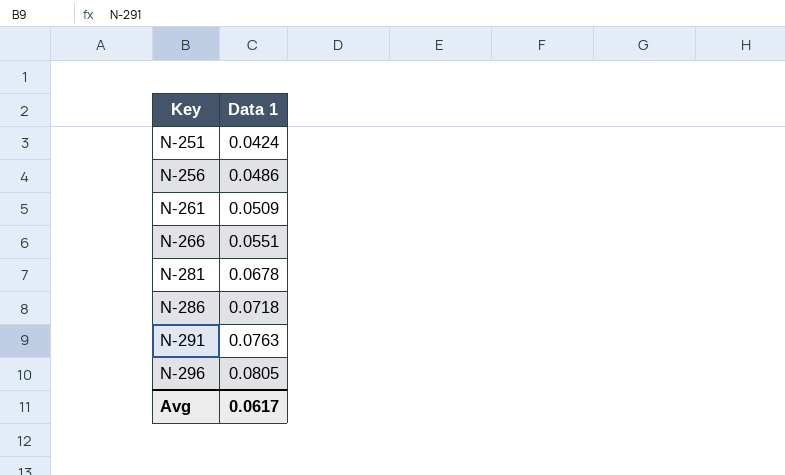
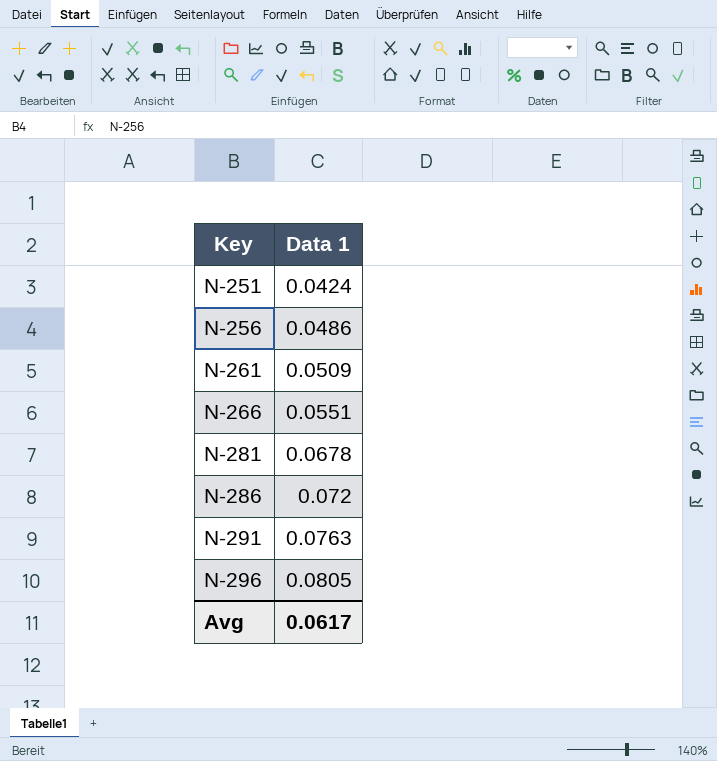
N-286 | Data 1: 0.0718 -> 0.072

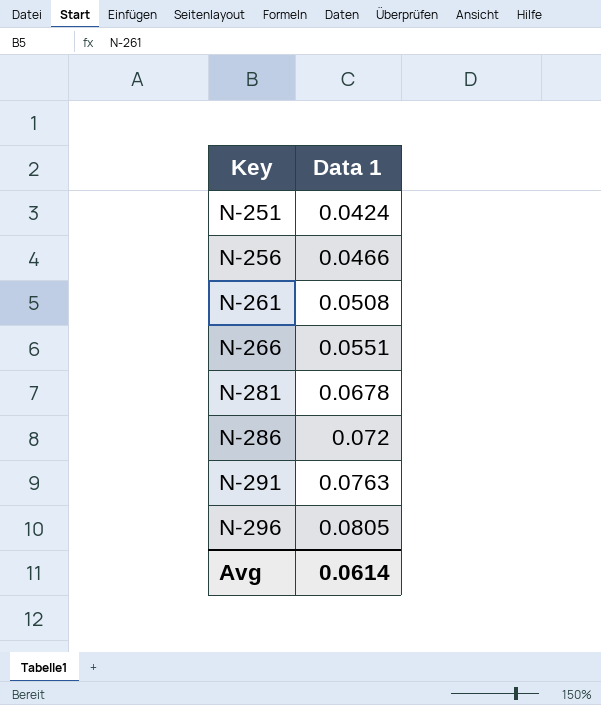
N-256 | Data 1: 0.0486 -> 0.0466
N-261 | Data 1: 0.0509 -> 0.0508
Avg | Data 1: 0.0617 -> 0.0614

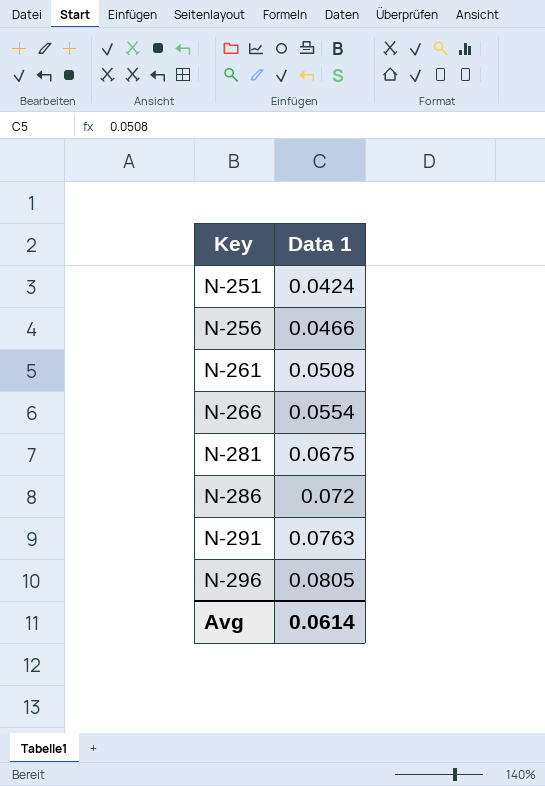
N-266 | Data 1: 0.0551 -> 0.0554
N-281 | Data 1: 0.0678 -> 0.0675

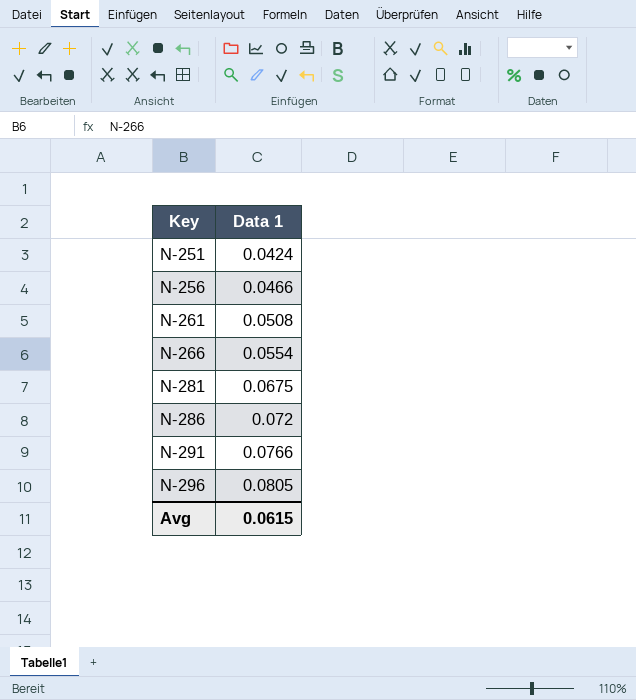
N-291 | Data 1: 0.0763 -> 0.0766
Avg | Data 1: 0.0614 -> 0.0615

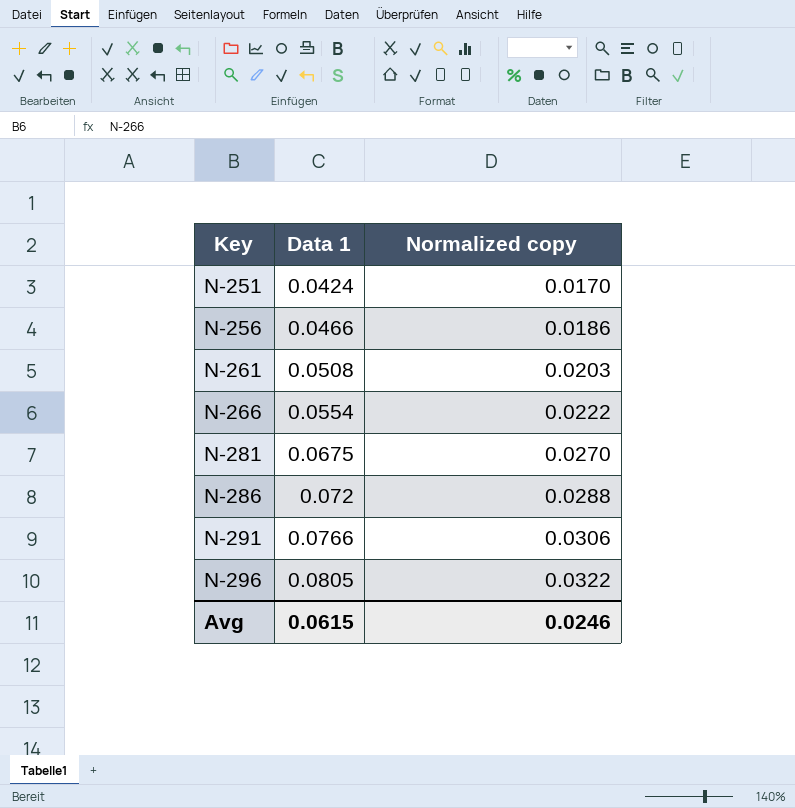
column Normalized copy | formula: none -> [Data 1] * 0.4

